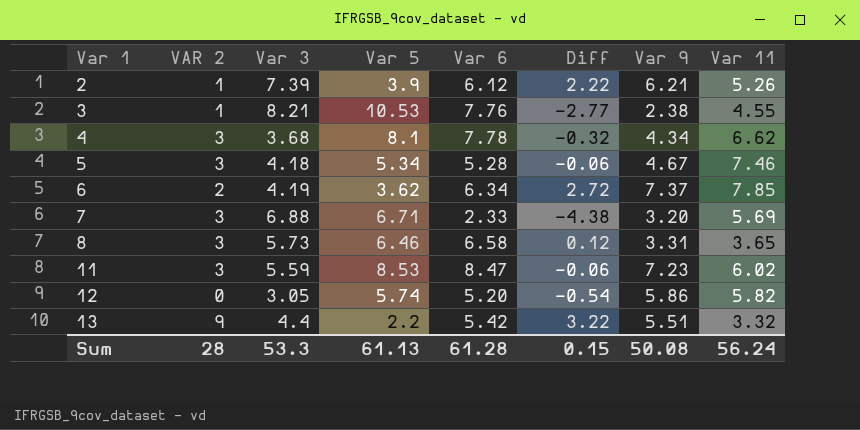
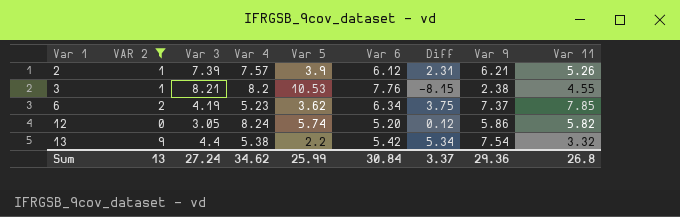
filter: none -> VAR 2 != 3
column Var 4 | position: none -> 4
column Diff | formula: [Var 6] - [Var 5] -> [Var 9] - [Var 5]
13 | Var 9: 5.51 -> 7.54
Sum | VAR 2: 28 -> 13
Sum | Var 3: 53.3 -> 27.24
Sum | Var 5: 61.13 -> 25.99
Sum | Var 6: 61.28 -> 30.84
Sum | Diff: 0.15 -> 3.37
Sum | Var 9: 50.08 -> 29.36
Sum | Var 11: 56.24 -> 26.8

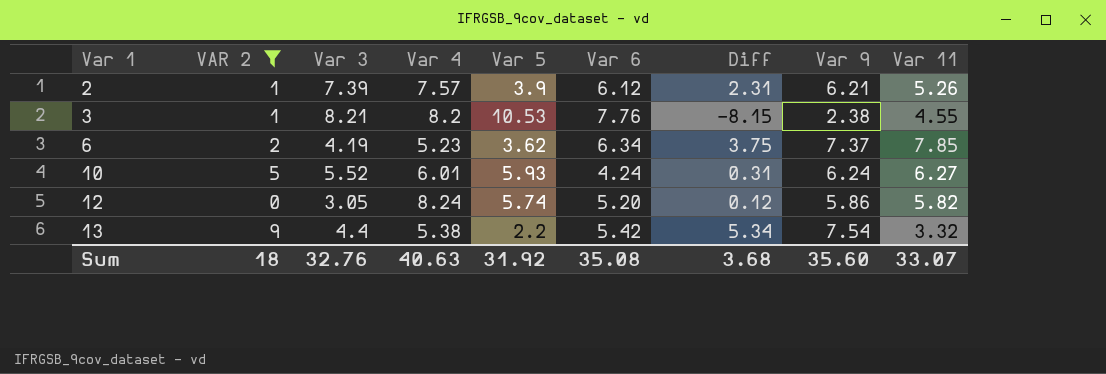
row 10: none -> 5 | 5.52 | 6.01 | 5.93 | 4.24 | 0.31 | 6.24 | 6.27
Sum | VAR 2: 13 -> 18
Sum | Var 3: 27.24 -> 32.76
Sum | Var 4: 34.62 -> 40.63
Sum | Var 5: 25.99 -> 31.92
Sum | Var 6: 30.84 -> 35.08
Sum | Diff: 3.37 -> 3.68
Sum | Var 9: 29.36 -> 35.60
Sum | Var 11: 26.8 -> 33.07

